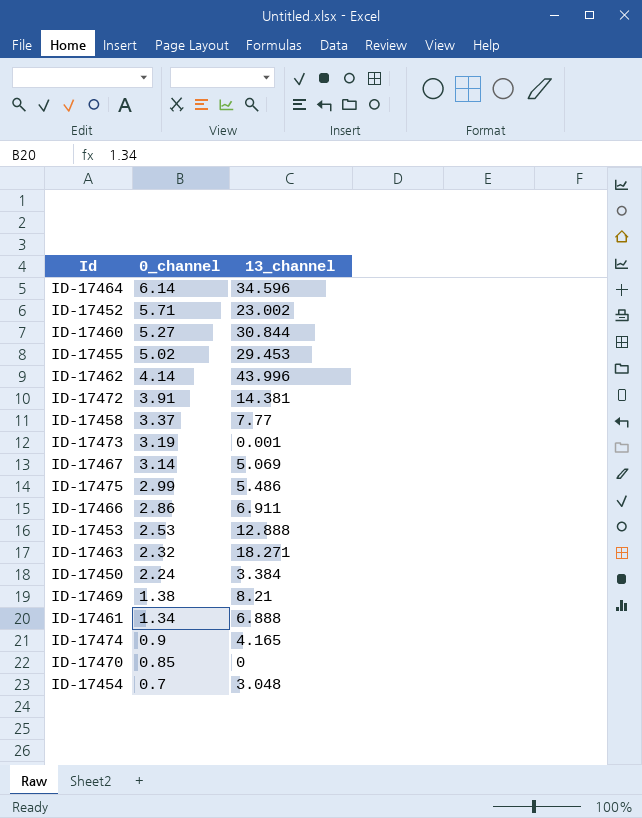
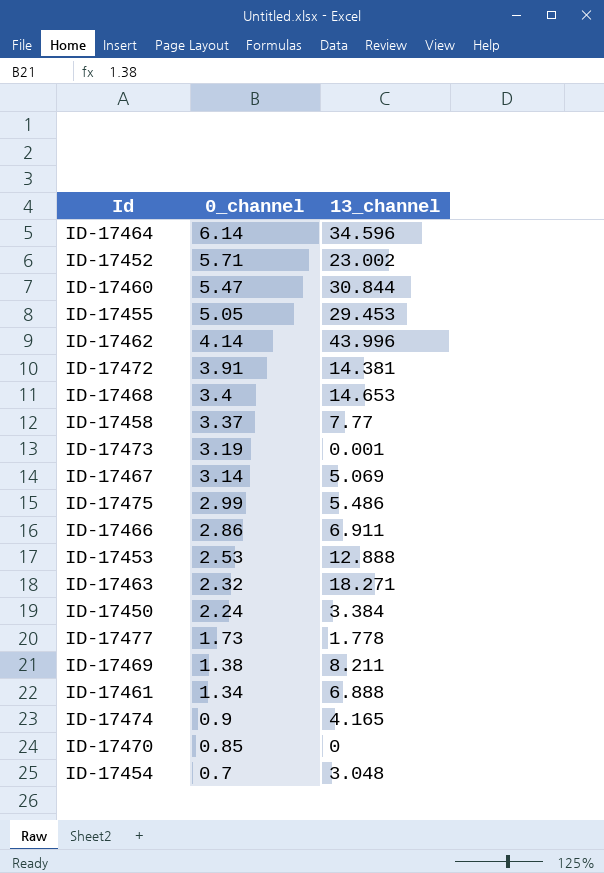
ID-17460 | 0_channel: 5.27 -> 5.47
ID-17455 | 0_channel: 5.02 -> 5.05
row ID-17468: none -> 3.4 | 14.653
row ID-17477: none -> 1.73 | 1.778
ID-17469 | 13_channel: 8.21 -> 8.211

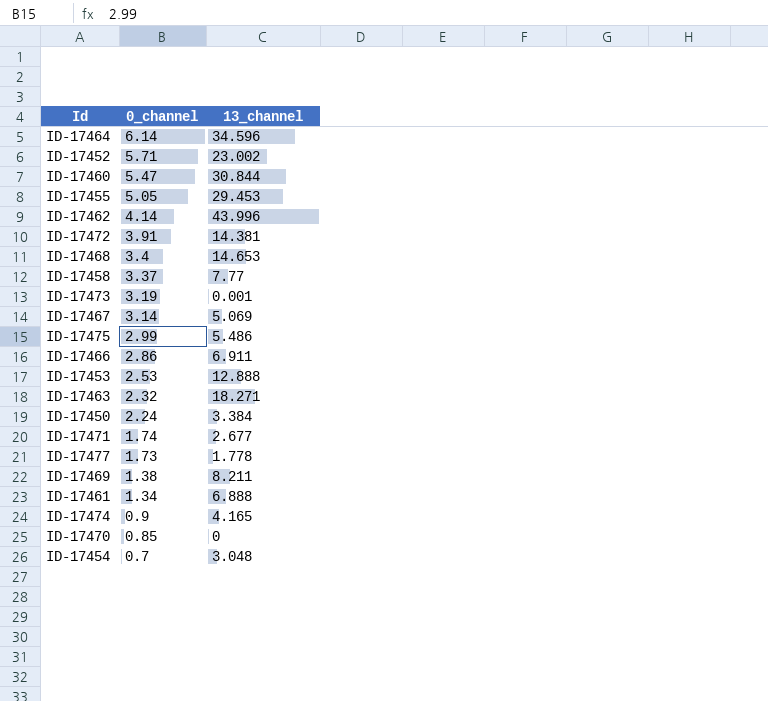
row ID-17471: none -> 1.74 | 2.677

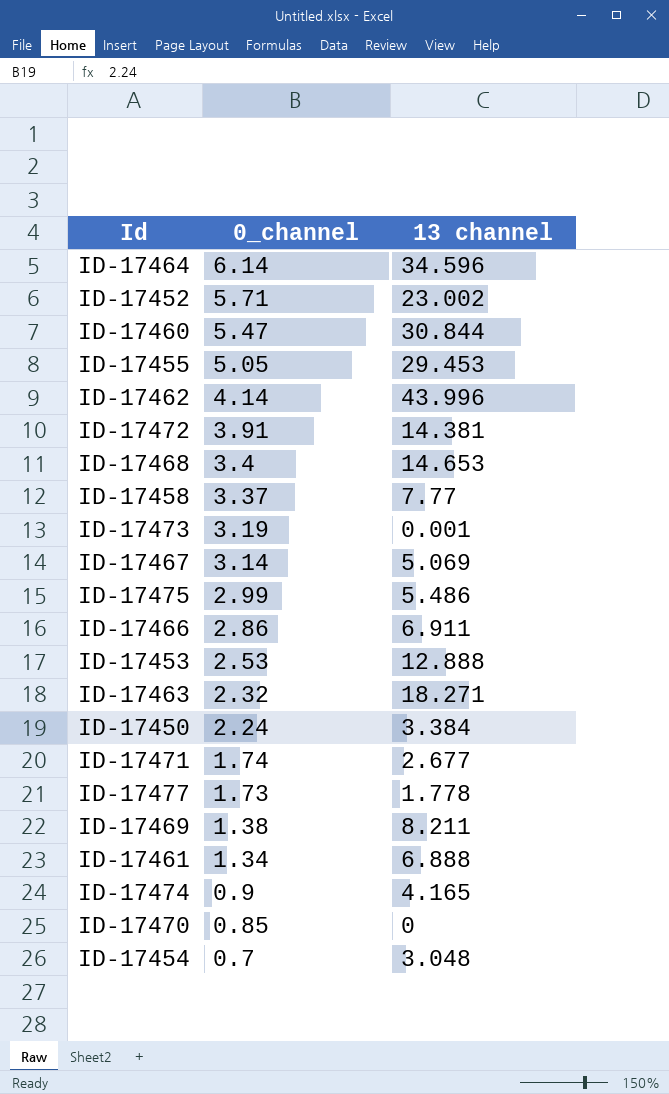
column name: 13_channel -> 13 channel

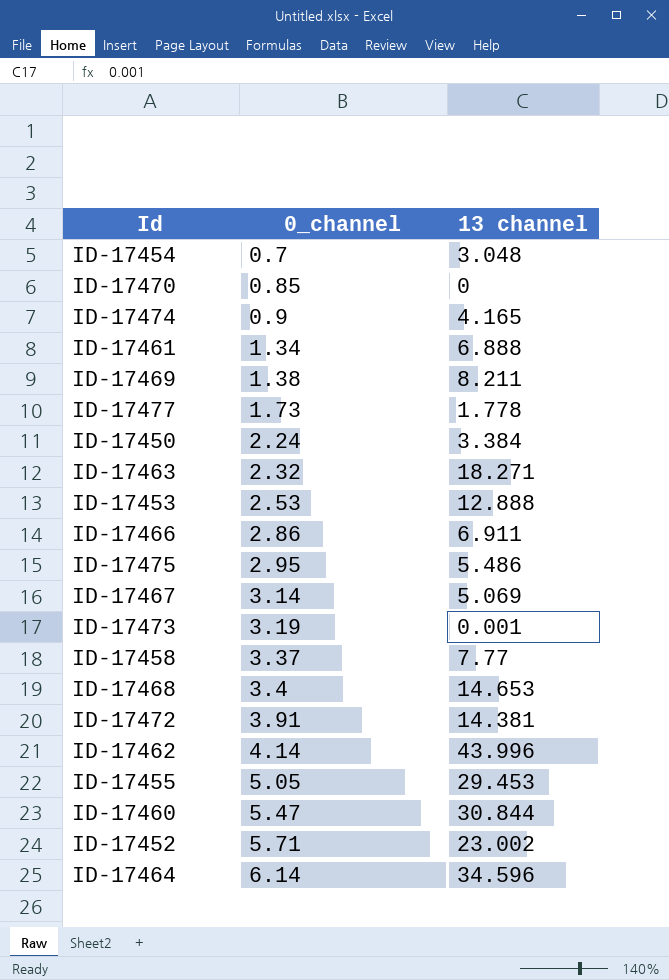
row order: 0_channel descending -> 0_channel ascending
row ID-17471: 1.74 | 2.677 -> none
ID-17475 | 0_channel: 2.99 -> 2.95

